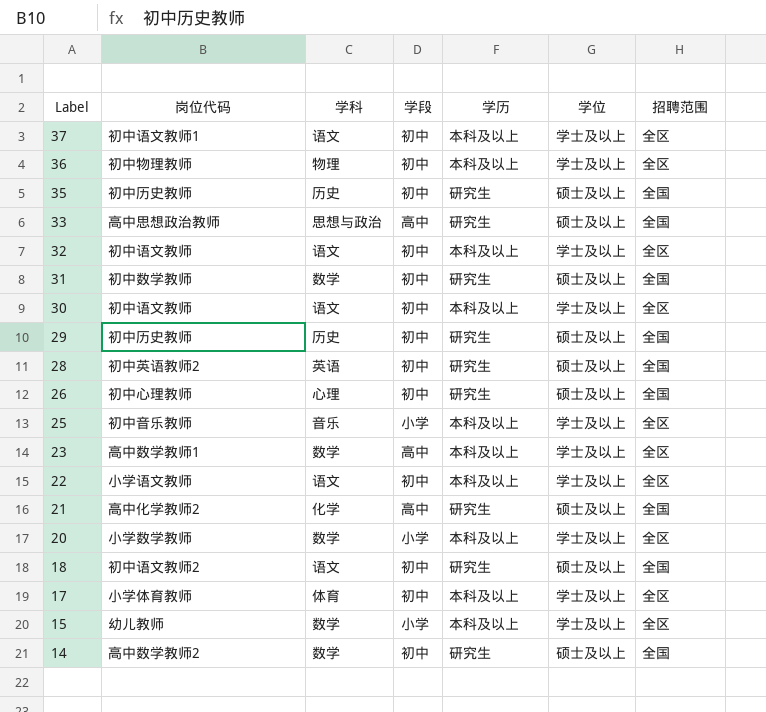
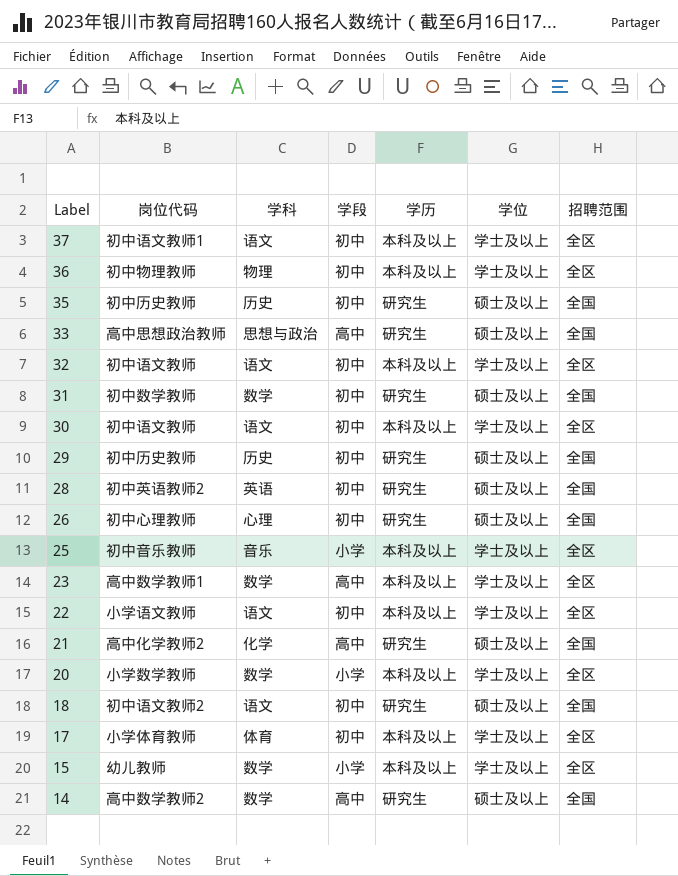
14 | 学段: 初中 -> 高中

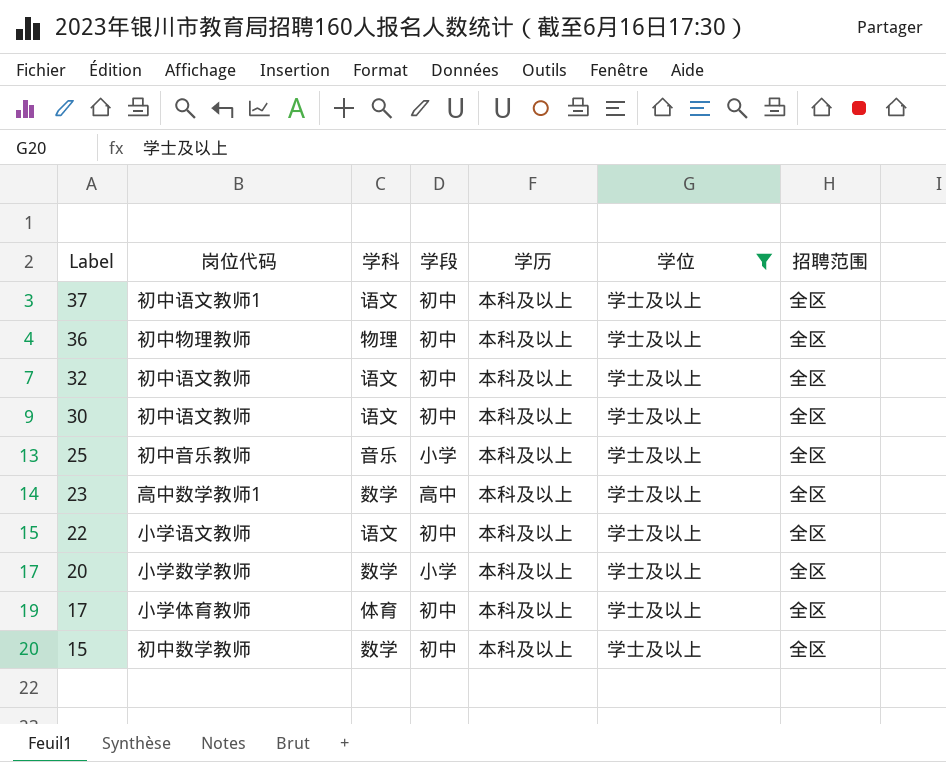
filter: none -> 学位 = 学士及以上
15 | 岗位代码: 幼儿教师 -> 初中数学教师
15 | 学段: 小学 -> 初中

